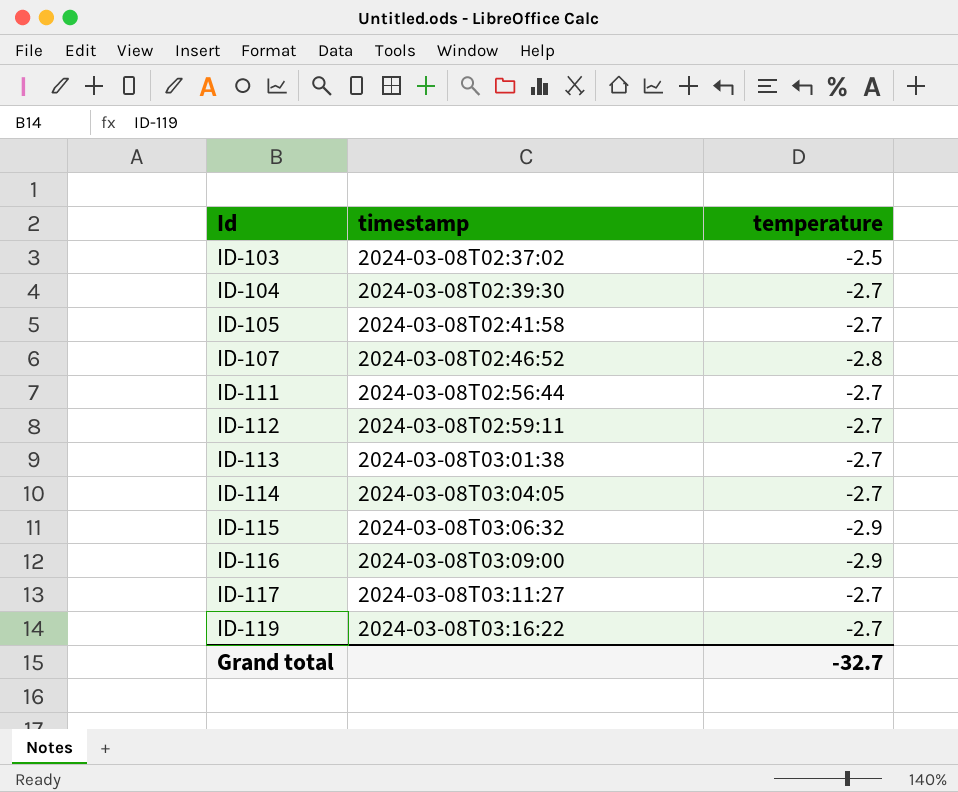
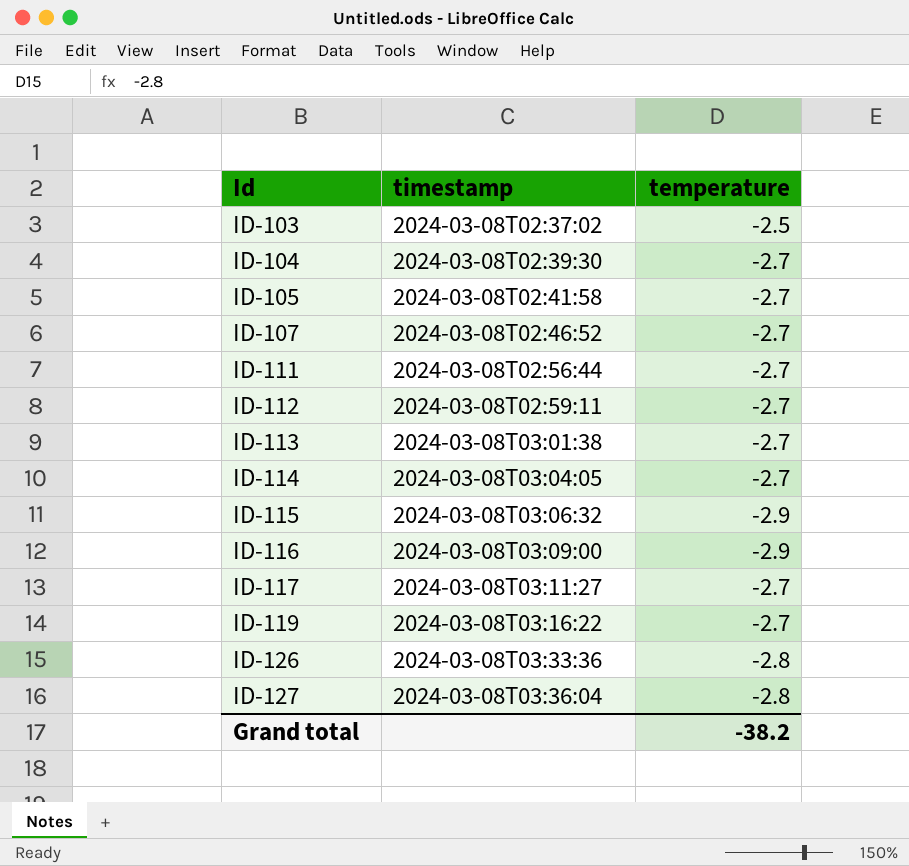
ID-107 | temperature: -2.8 -> -2.7
row ID-126: none -> 2024-03-08T03:33:36 | -2.8
row ID-127: none -> 2024-03-08T03:36:04 | -2.8
Grand total | temperature: -32.7 -> -38.2

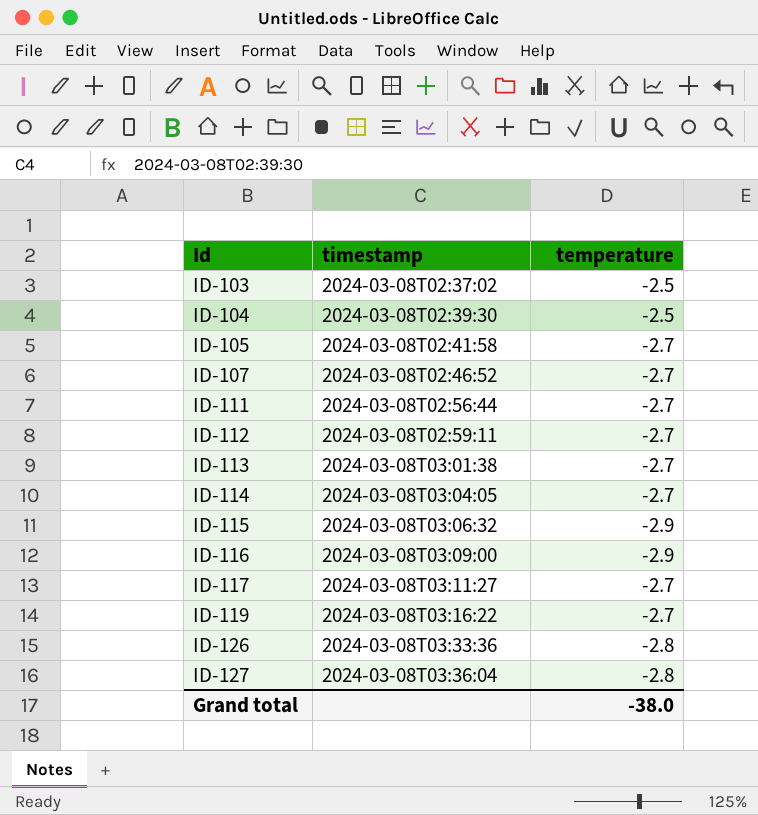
ID-104 | temperature: -2.7 -> -2.5
Grand total | temperature: -38.2 -> -38.0

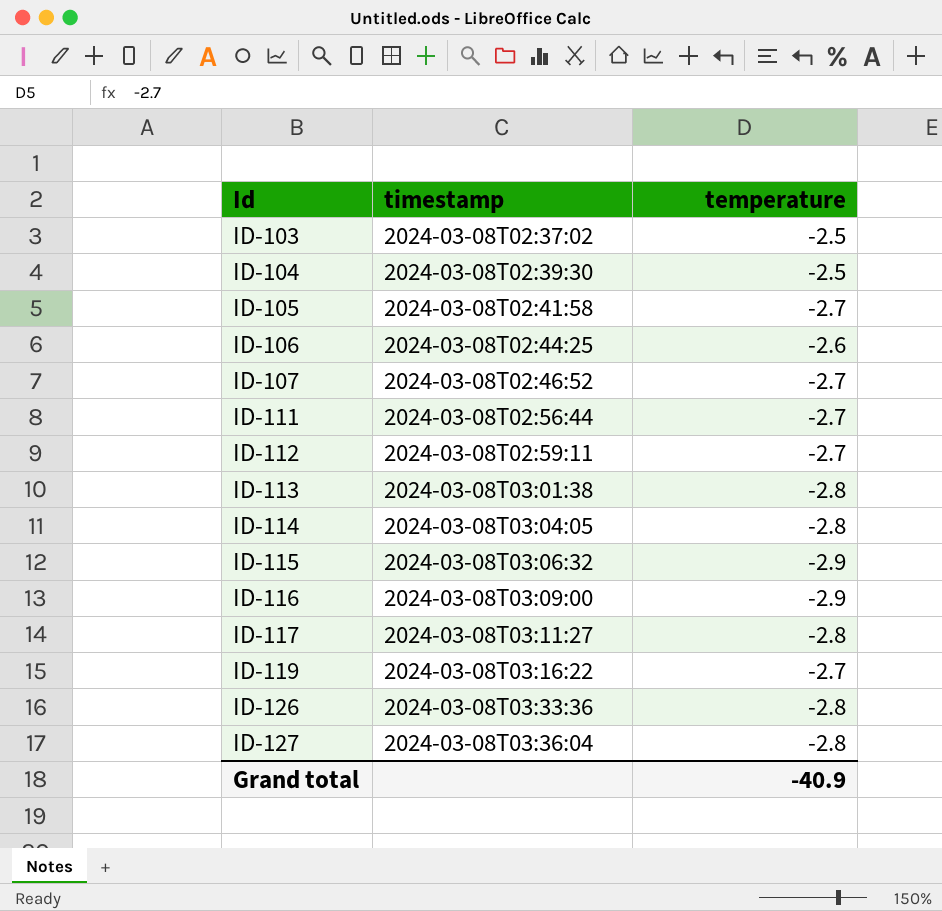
row ID-106: none -> 2024-03-08T02:44:25 | -2.6
ID-113 | temperature: -2.7 -> -2.8
ID-114 | temperature: -2.7 -> -2.8
ID-117 | temperature: -2.7 -> -2.8
Grand total | temperature: -38.0 -> -40.9

